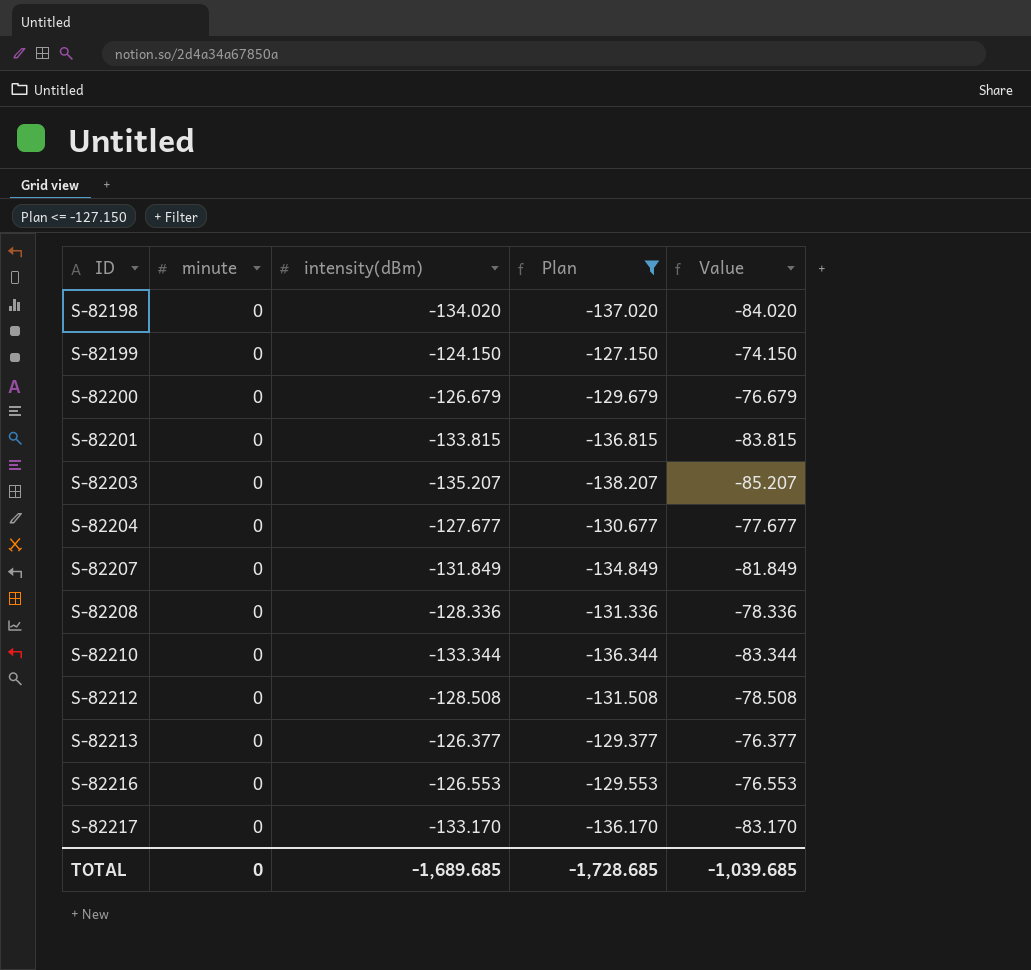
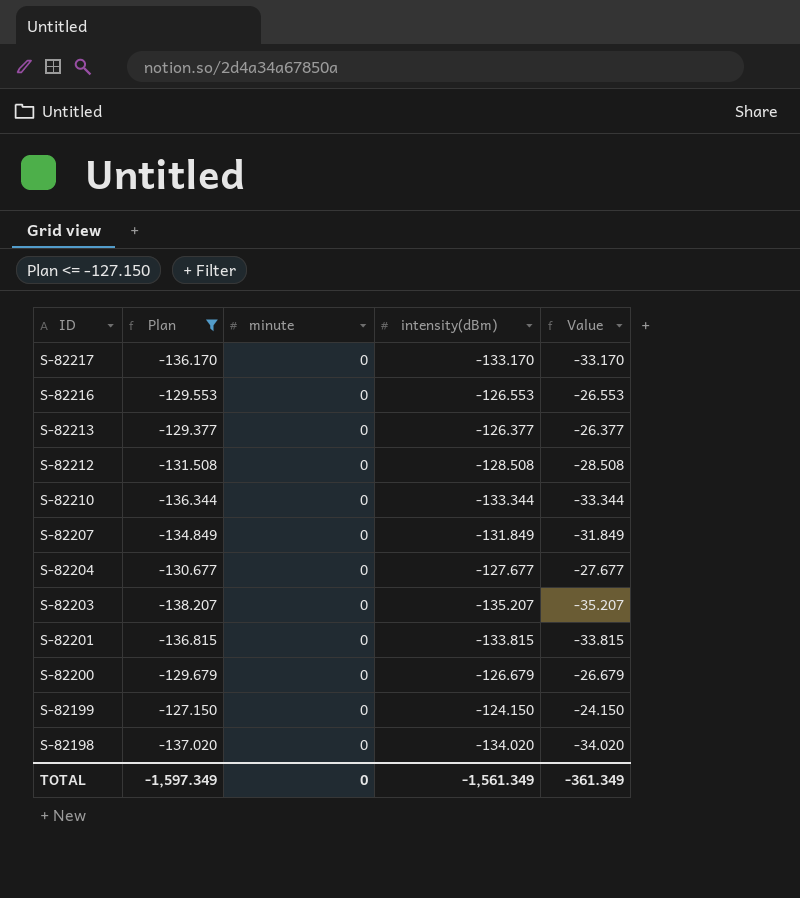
row order: ID ascending -> ID descending
column Plan | position: 4 -> 2
column Value | formula: [intensity(dBm)] + 50 -> [intensity(dBm)] + 100
row S-82208: 0 | -128.336 | -131.336 | -78.336 -> none
TOTAL | Plan: -1,728.685 -> -1,597.349
TOTAL | intensity(dBm): -1,689.685 -> -1,561.349
TOTAL | Value: -1,039.685 -> -361.349

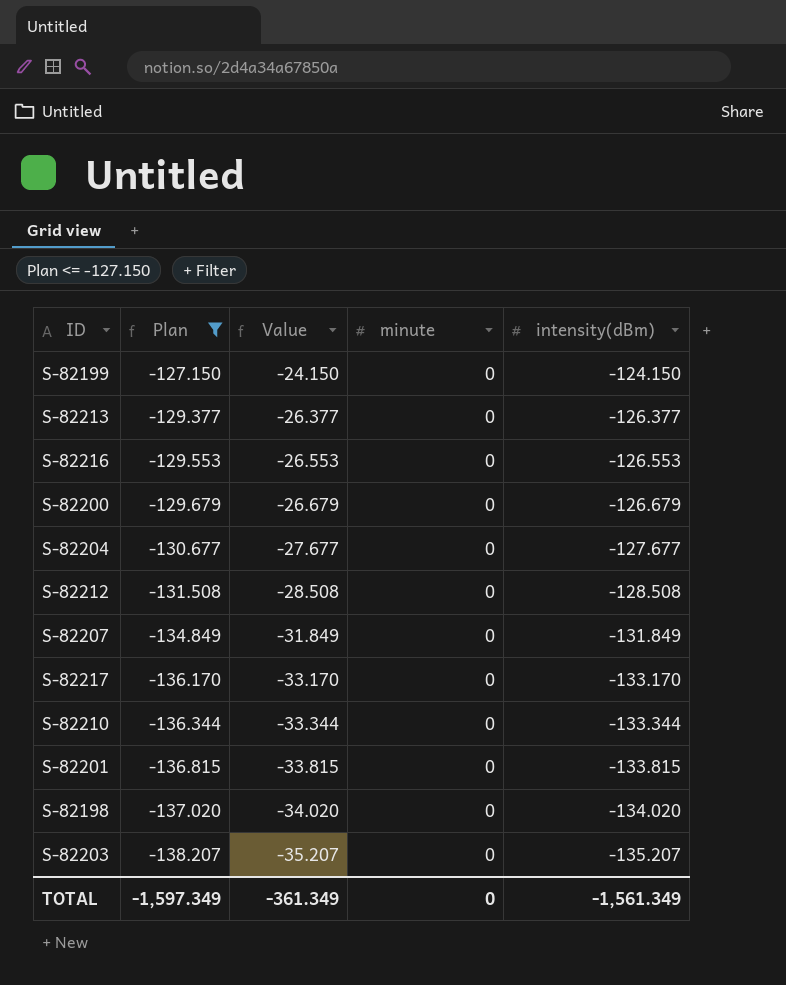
row order: ID descending -> Plan descending
column Value | position: 5 -> 3

